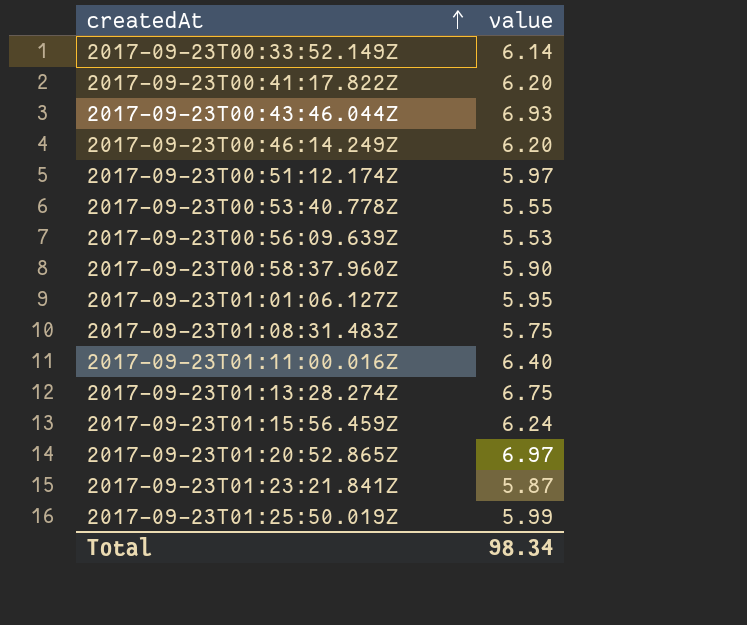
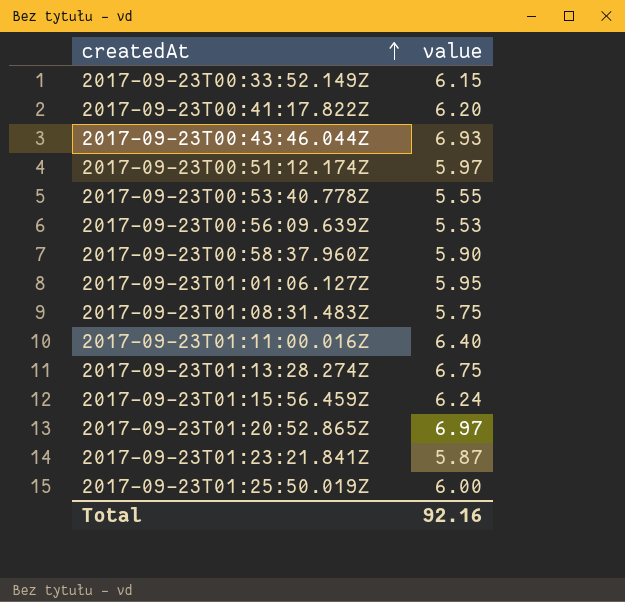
row 2017-09-23T00:46:14.249Z: 6.20 -> none
2017-09-23T00:33:52.149Z | value: 6.14 -> 6.15
2017-09-23T01:25:50.019Z | value: 5.99 -> 6.00
Total | value: 98.34 -> 92.16

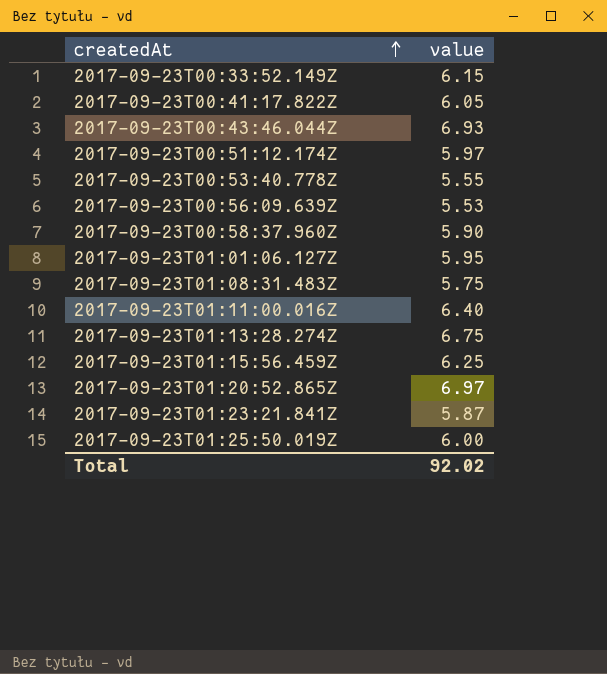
2017-09-23T00:41:17.822Z | value: 6.20 -> 6.05
2017-09-23T01:15:56.459Z | value: 6.24 -> 6.25
Total | value: 92.16 -> 92.02

